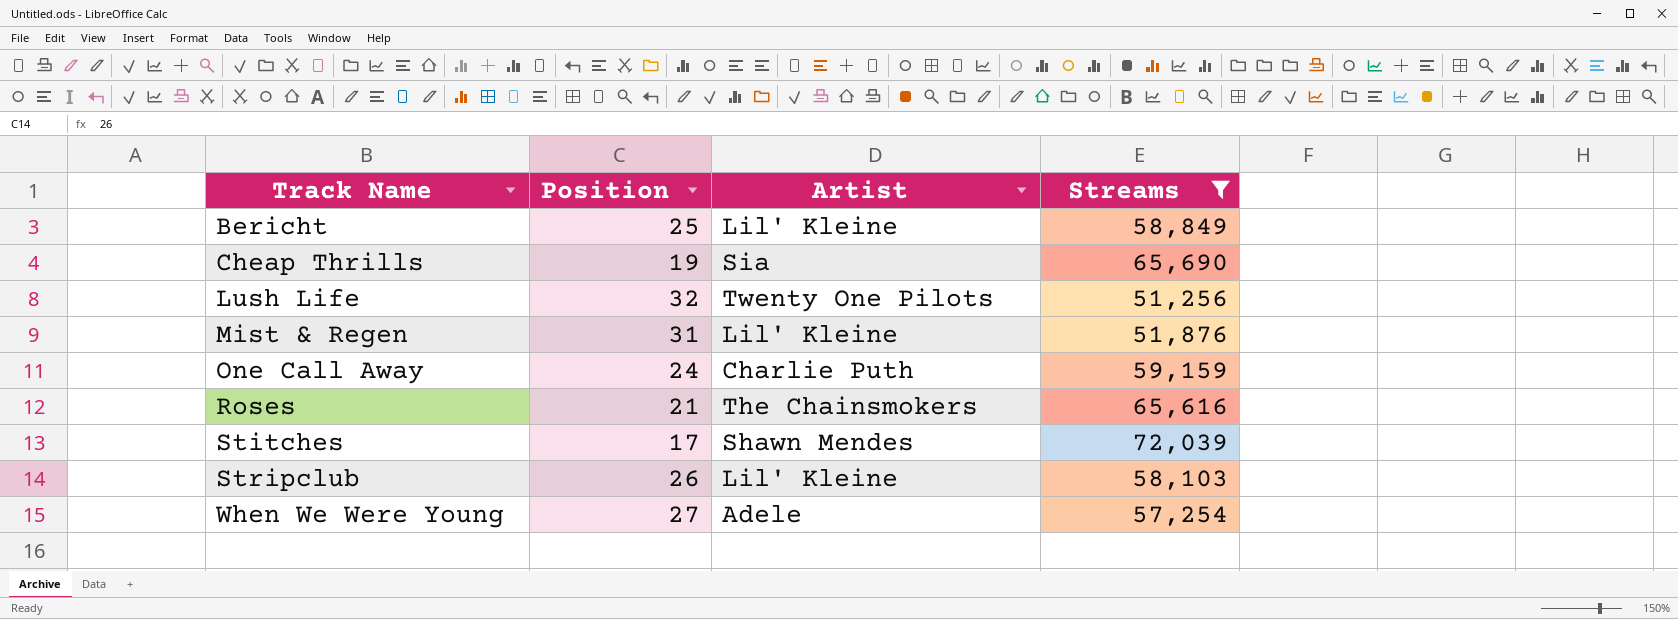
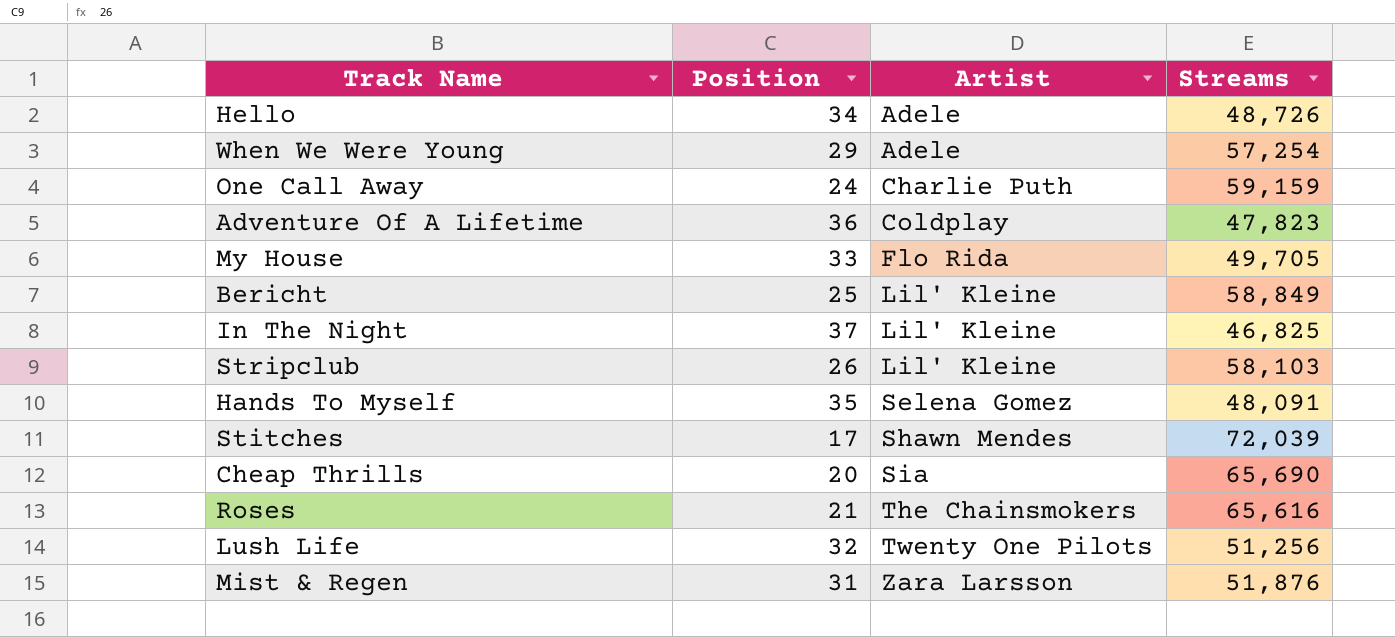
filter: Streams >= 51,256 -> none
row order: Track Name ascending -> Artist ascending
When We Were Young | Position: 27 -> 29
Cheap Thrills | Position: 19 -> 20
Mist & Regen | Artist: Lil' Kleine -> Zara Larsson

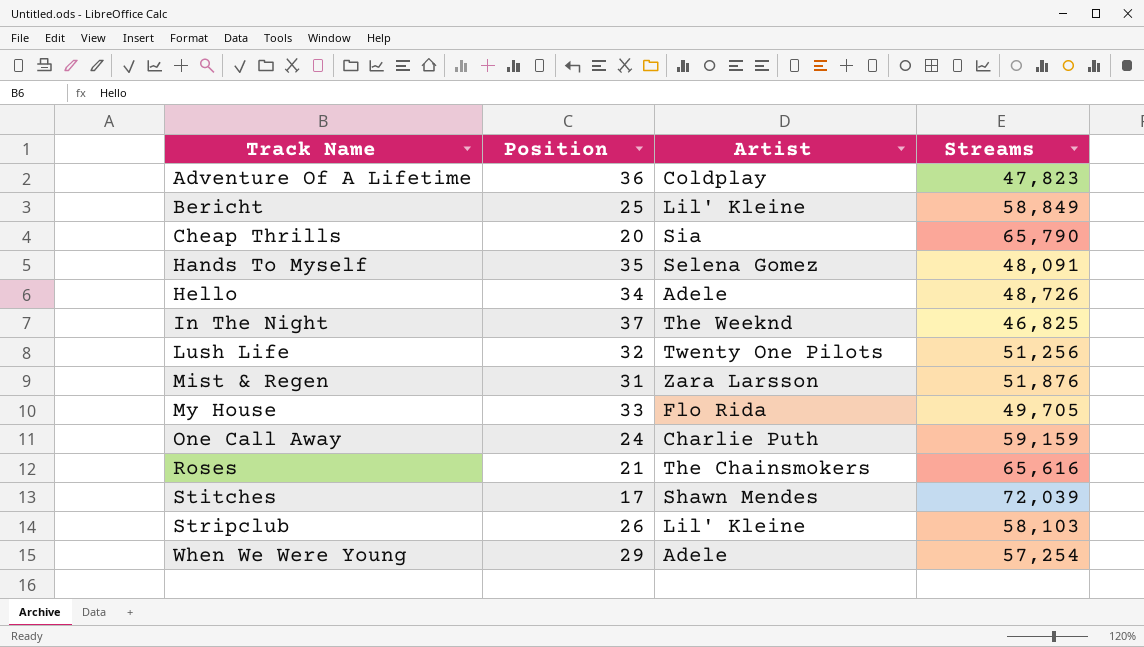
row order: Artist ascending -> Track Name ascending
Cheap Thrills | Streams: 65,690 -> 65,790
In The Night | Artist: Lil' Kleine -> The Weeknd

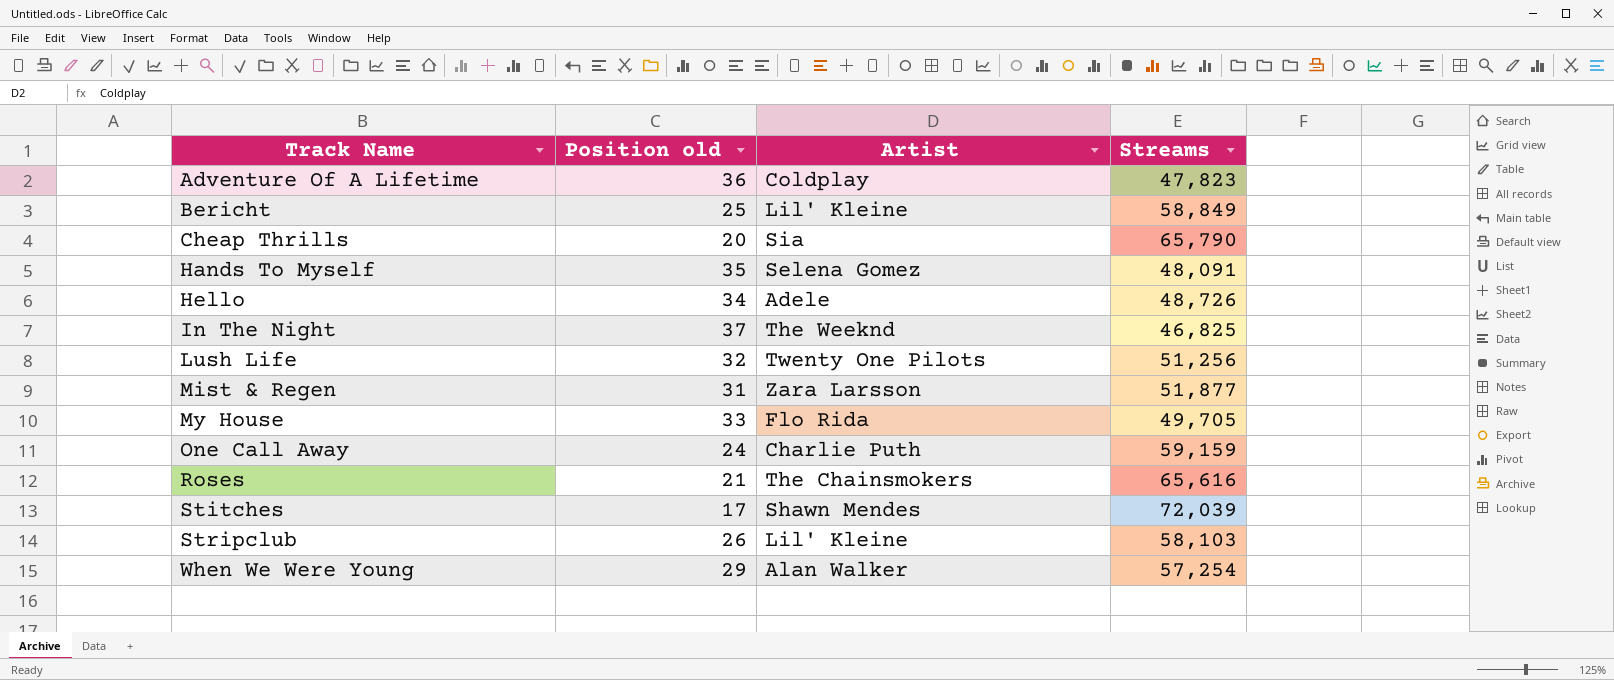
column name: Position -> Position old
Mist & Regen | Streams: 51,876 -> 51,877
When We Were Young | Artist: Adele -> Alan Walker

